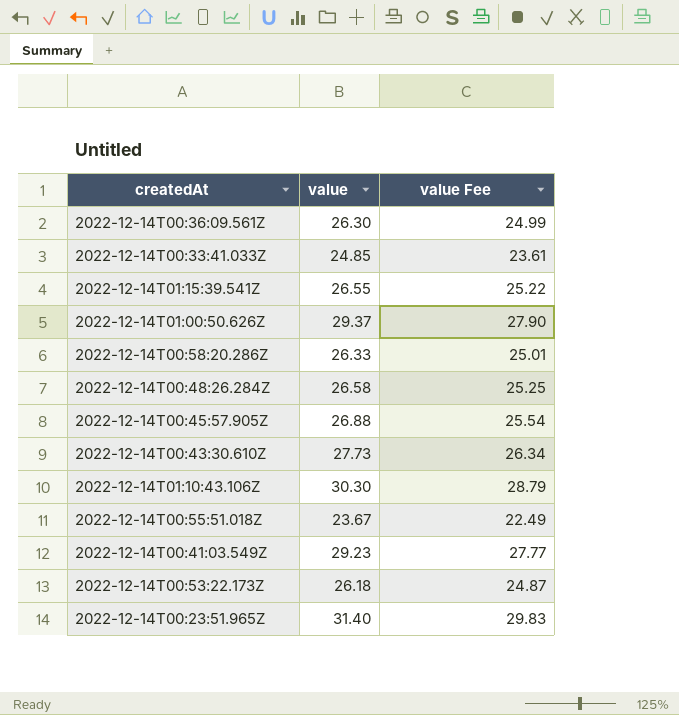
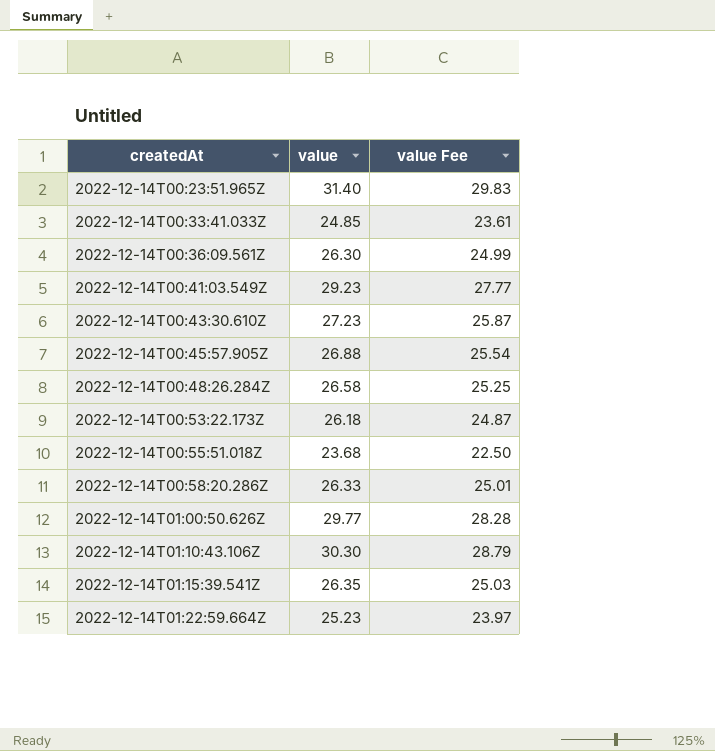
row order: none -> createdAt ascending
2022-12-14T00:43:30.610Z | value: 27.73 -> 27.23
2022-12-14T00:43:30.610Z | value Fee: 26.34 -> 25.87
2022-12-14T00:55:51.018Z | value: 23.67 -> 23.68
2022-12-14T00:55:51.018Z | value Fee: 22.49 -> 22.50
2022-12-14T01:00:50.626Z | value: 29.37 -> 29.77
2022-12-14T01:00:50.626Z | value Fee: 27.90 -> 28.28
2022-12-14T01:15:39.541Z | value: 26.55 -> 26.35
2022-12-14T01:15:39.541Z | value Fee: 25.22 -> 25.03
row 2022-12-14T01:22:59.664Z: none -> 25.23 | 23.97

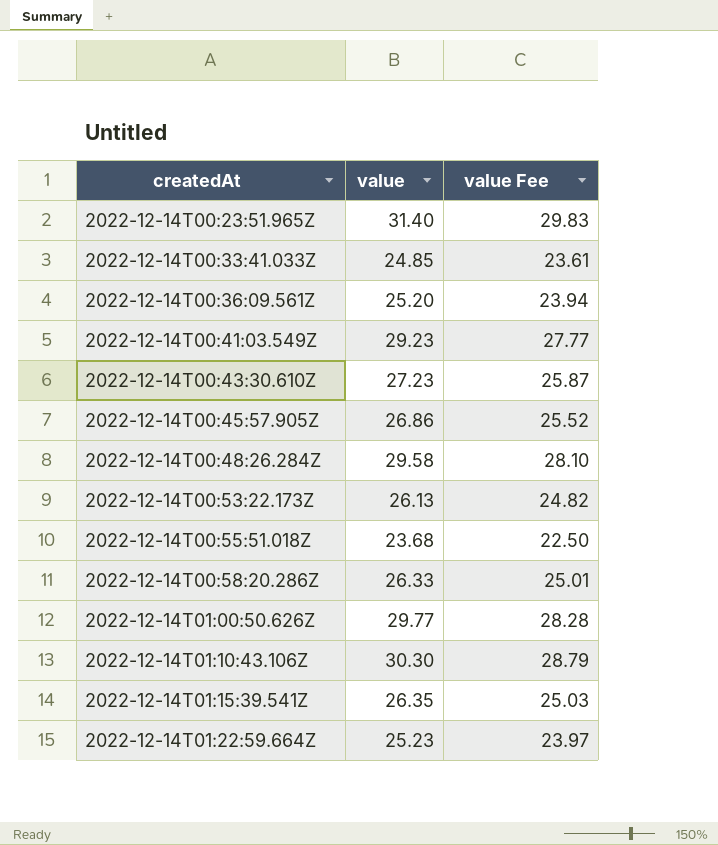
2022-12-14T00:36:09.561Z | value: 26.30 -> 25.20
2022-12-14T00:36:09.561Z | value Fee: 24.99 -> 23.94
2022-12-14T00:45:57.905Z | value: 26.88 -> 26.86
2022-12-14T00:45:57.905Z | value Fee: 25.54 -> 25.52
2022-12-14T00:48:26.284Z | value: 26.58 -> 29.58
2022-12-14T00:48:26.284Z | value Fee: 25.25 -> 28.10
2022-12-14T00:53:22.173Z | value: 26.18 -> 26.13
2022-12-14T00:53:22.173Z | value Fee: 24.87 -> 24.82

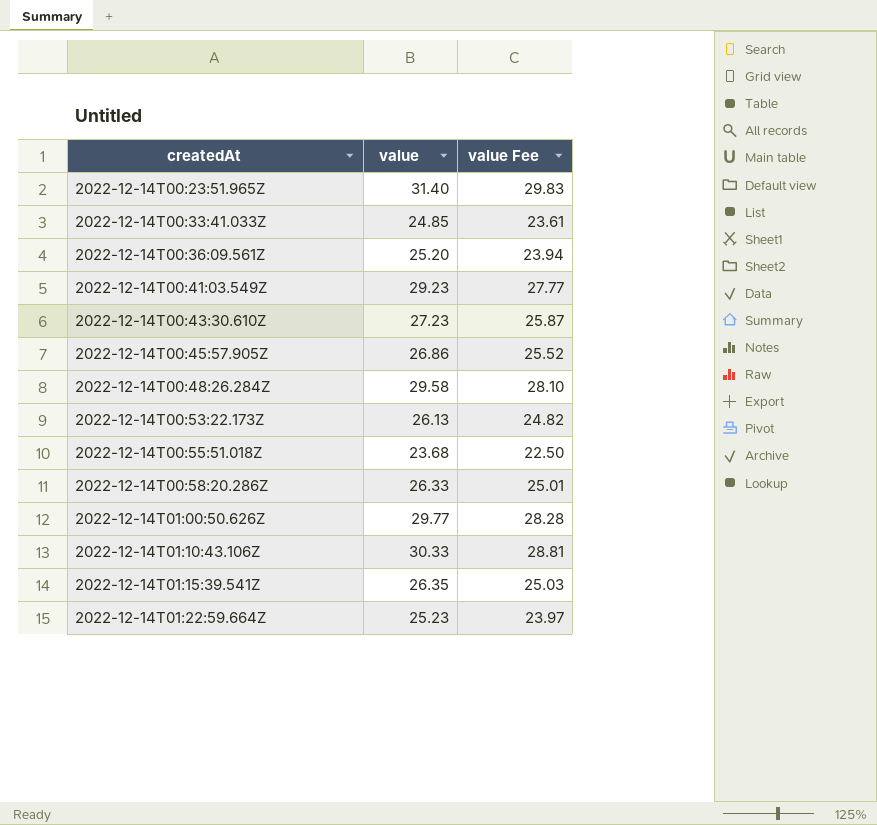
2022-12-14T01:10:43.106Z | value: 30.30 -> 30.33
2022-12-14T01:10:43.106Z | value Fee: 28.79 -> 28.81

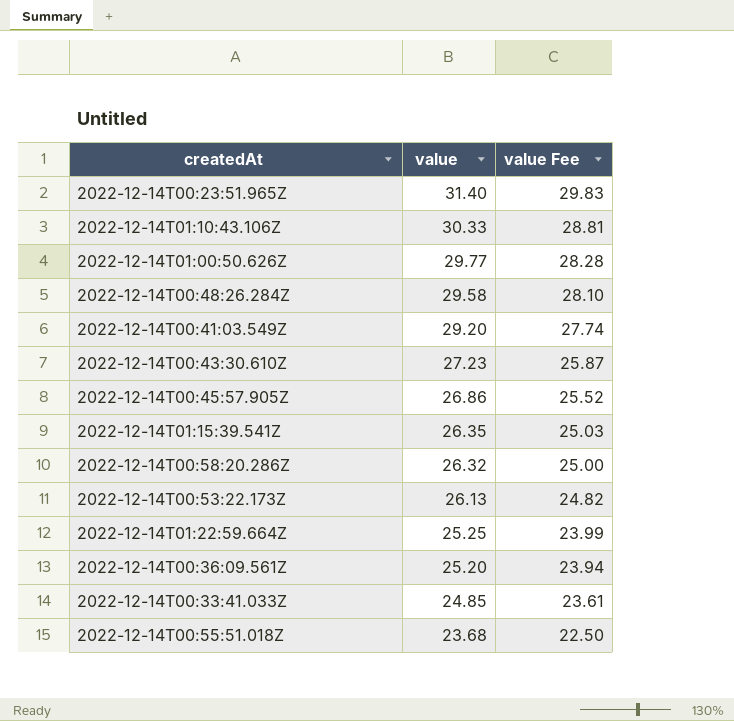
row order: createdAt ascending -> value descending
2022-12-14T00:41:03.549Z | value: 29.23 -> 29.20
2022-12-14T00:41:03.549Z | value Fee: 27.77 -> 27.74
2022-12-14T00:58:20.286Z | value: 26.33 -> 26.32
2022-12-14T00:58:20.286Z | value Fee: 25.01 -> 25.00
2022-12-14T01:22:59.664Z | value: 25.23 -> 25.25
2022-12-14T01:22:59.664Z | value Fee: 23.97 -> 23.99

